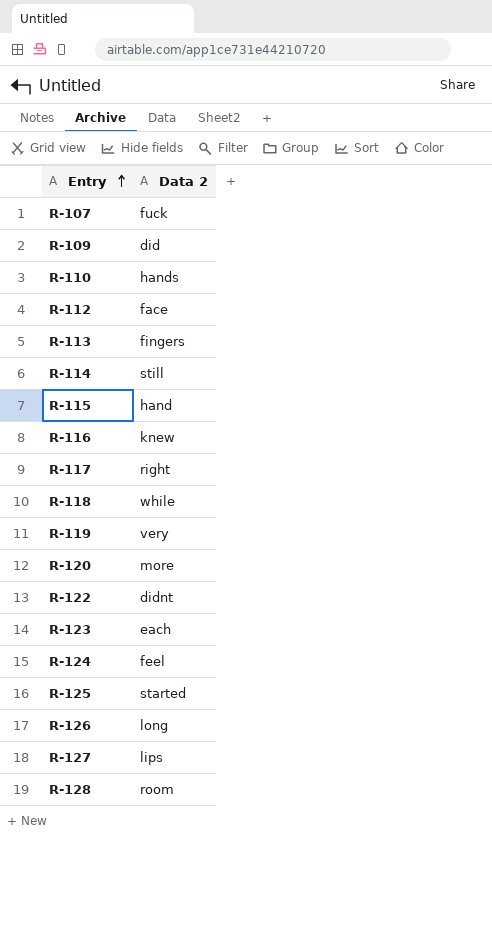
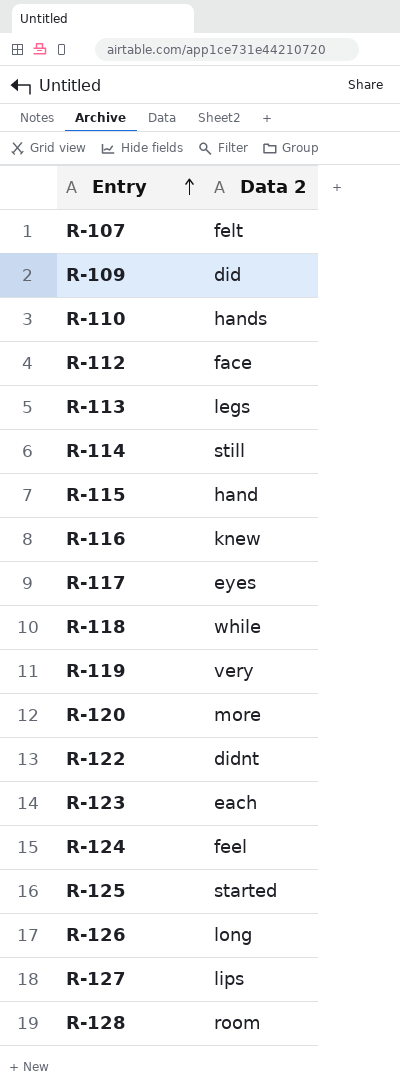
R-107 | Data 2: fuck -> felt
R-113 | Data 2: fingers -> legs
R-117 | Data 2: right -> eyes

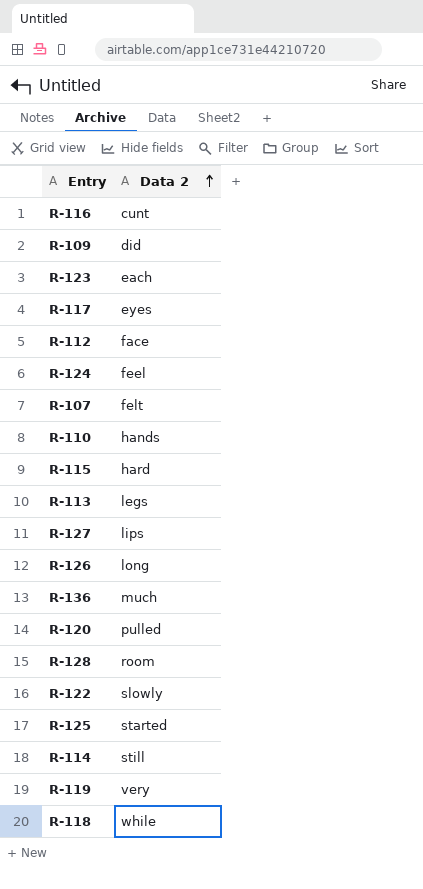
row order: Entry ascending -> Data 2 ascending
R-116 | Data 2: knew -> cunt
R-115 | Data 2: hand -> hard
row R-136: none -> much
R-120 | Data 2: more -> pulled
R-122 | Data 2: didnt -> slowly

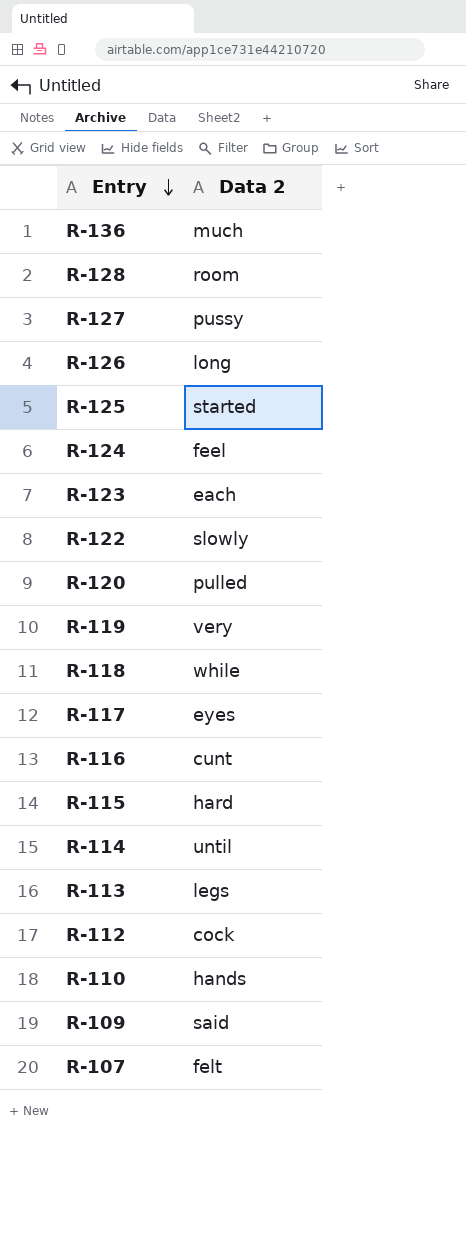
row order: Data 2 ascending -> Entry descending
R-127 | Data 2: lips -> pussy
R-114 | Data 2: still -> until
R-112 | Data 2: face -> cock
R-109 | Data 2: did -> said

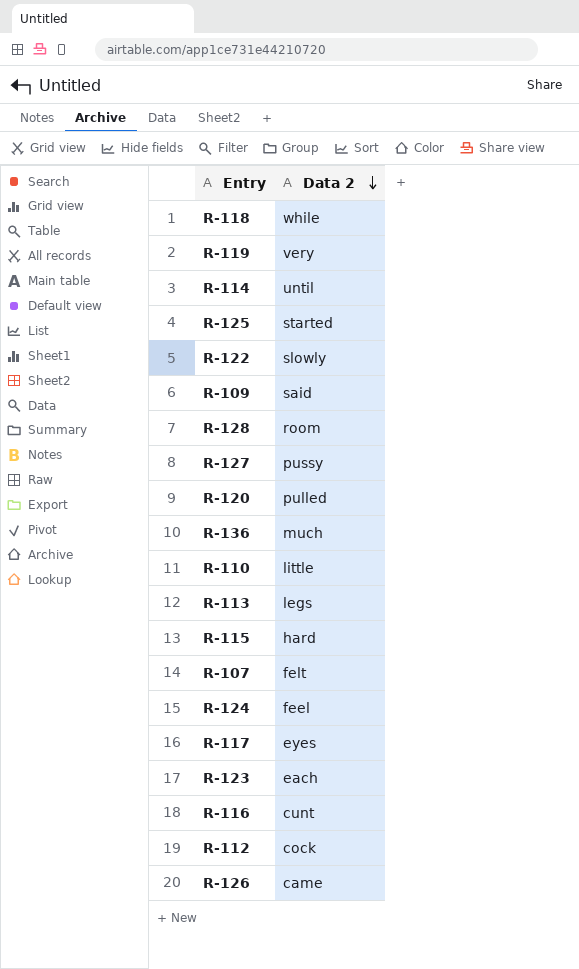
row order: Entry descending -> Data 2 descending
R-110 | Data 2: hands -> little
R-126 | Data 2: long -> came

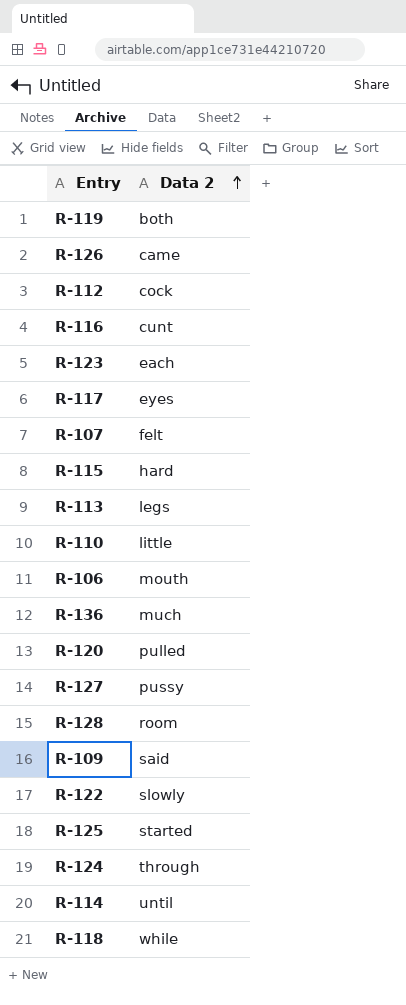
row order: Data 2 descending -> Data 2 ascending
R-119 | Data 2: very -> both
row R-106: none -> mouth
R-124 | Data 2: feel -> through

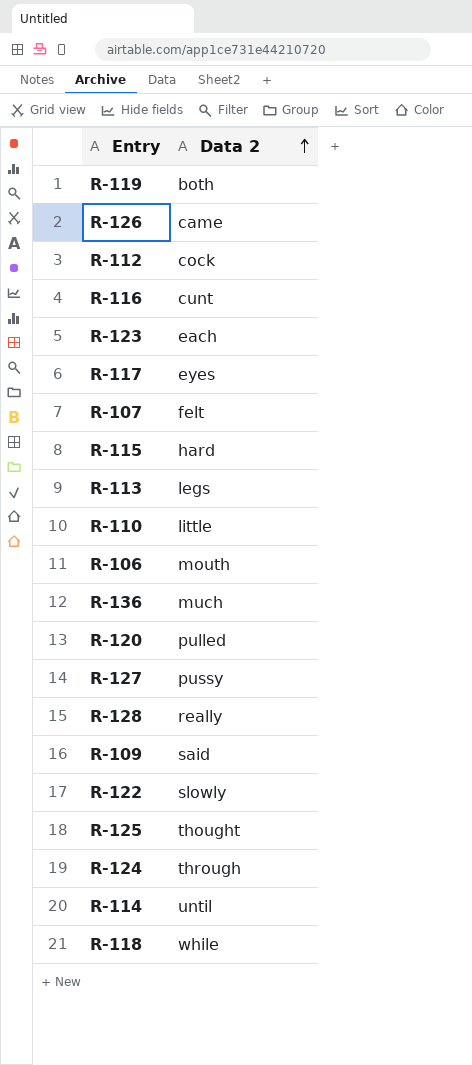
R-128 | Data 2: room -> really
R-125 | Data 2: started -> thought

